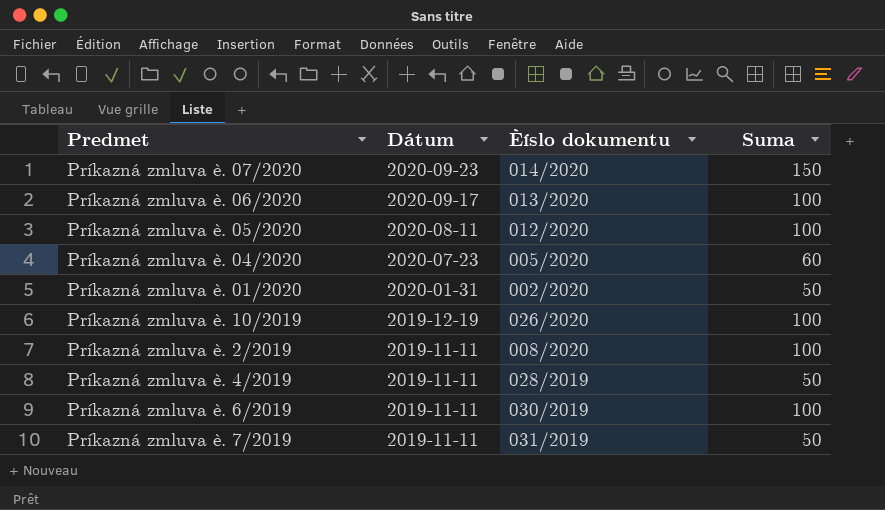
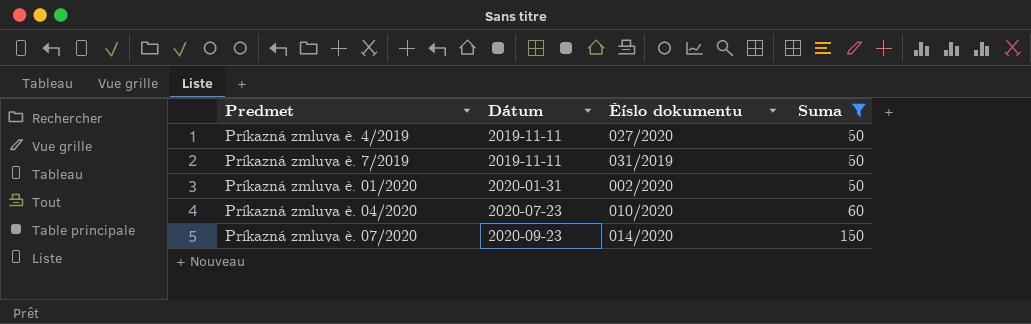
filter: none -> Suma != 100
row order: Dátum descending -> Dátum ascending
Príkazná zmluva è. 4/2019 | Èíslo dokumentu: 028/2019 -> 027/2020
Príkazná zmluva è. 04/2020 | Èíslo dokumentu: 005/2020 -> 010/2020

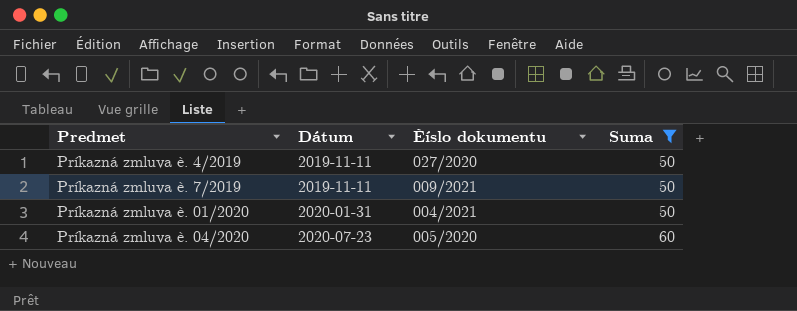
row Príkazná zmluva è. 07/2020: 2020-09-23 | 014/2020 | 150 -> none
Príkazná zmluva è. 7/2019 | Èíslo dokumentu: 031/2019 -> 009/2021
Príkazná zmluva è. 01/2020 | Èíslo dokumentu: 002/2020 -> 004/2021
Príkazná zmluva è. 04/2020 | Èíslo dokumentu: 010/2020 -> 005/2020

